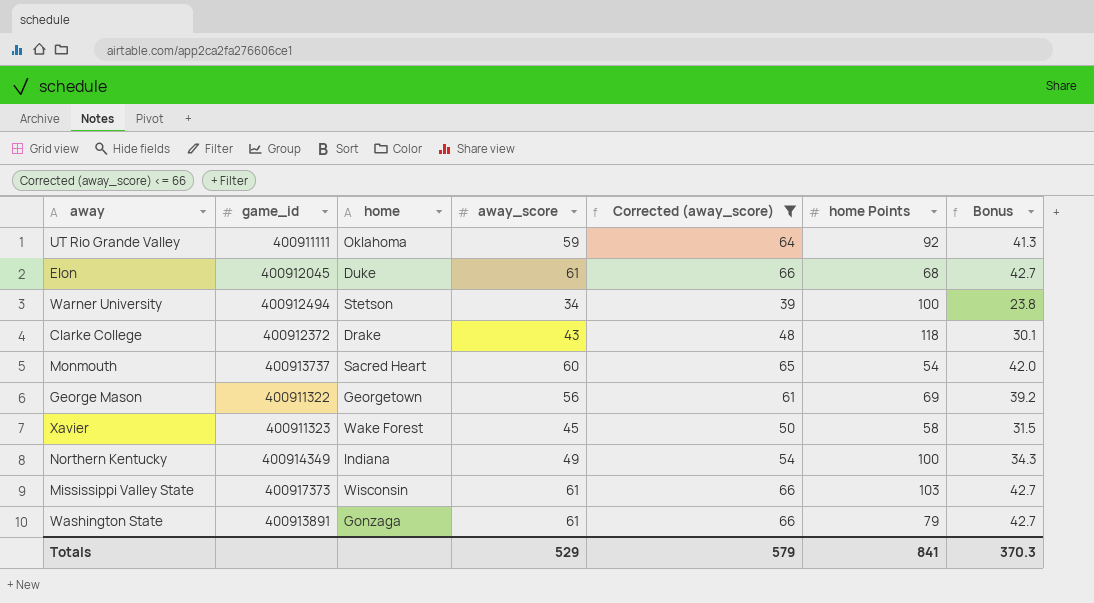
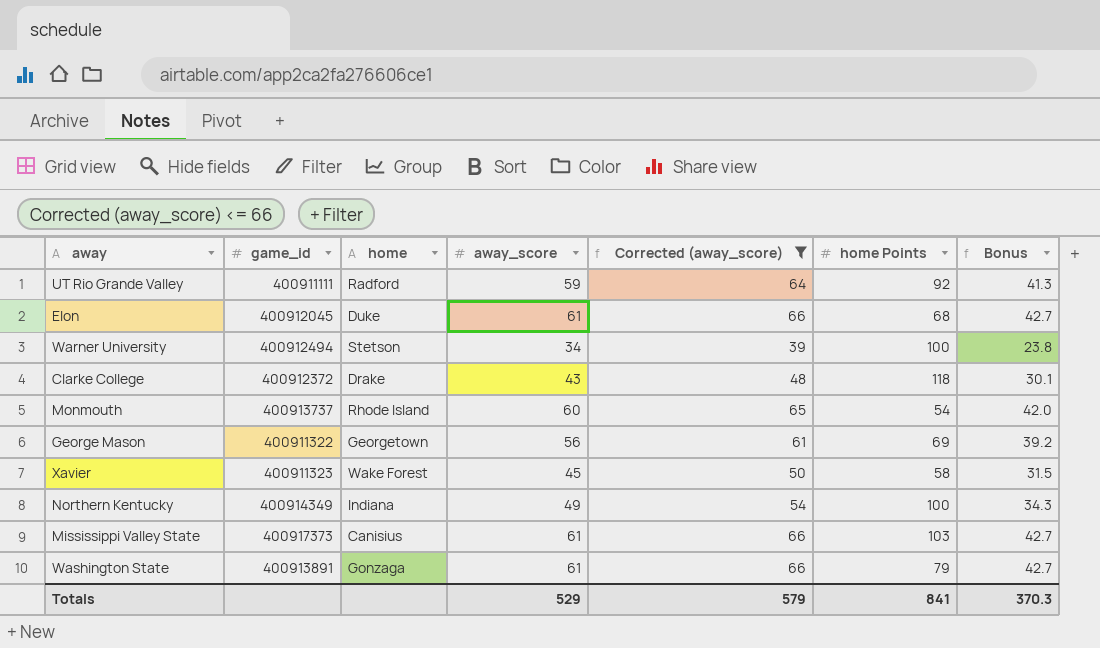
UT Rio Grande Valley | home: Oklahoma -> Radford
Monmouth | home: Sacred Heart -> Rhode Island
Mississippi Valley State | home: Wisconsin -> Canisius

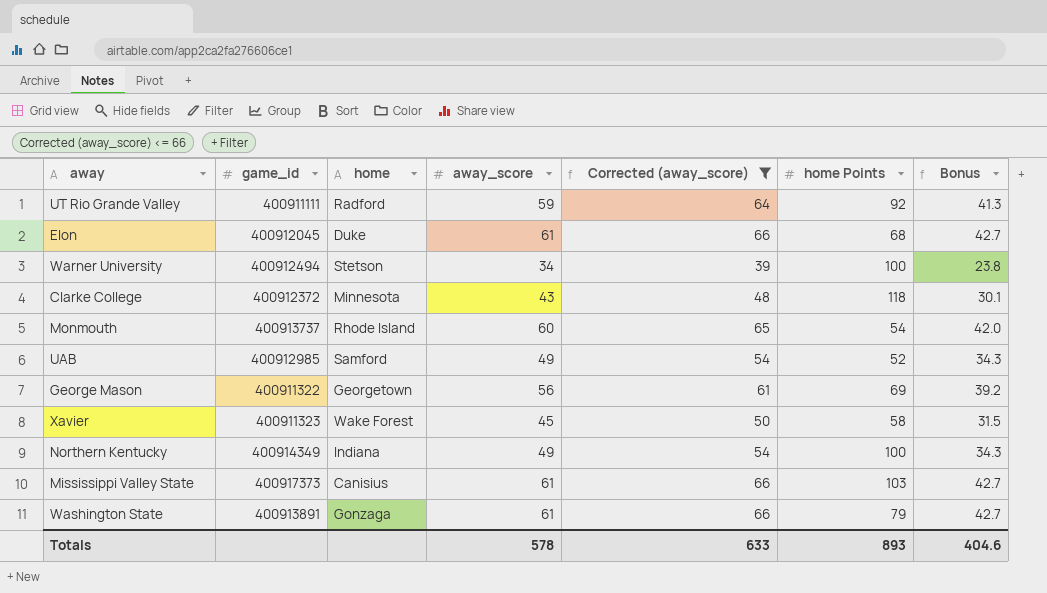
Clarke College | home: Drake -> Minnesota
row UAB: none -> 400912985 | Samford | 49 | 54 | 52 | 34.3
Totals | away_score: 529 -> 578
Totals | Corrected (away_score): 579 -> 633
Totals | home Points: 841 -> 893
Totals | Bonus: 370.3 -> 404.6

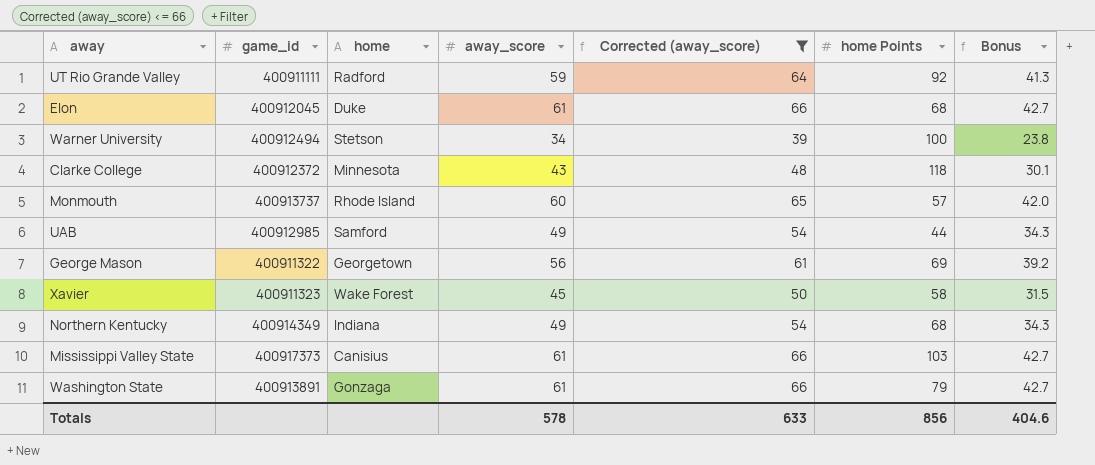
Monmouth | home Points: 54 -> 57
UAB | home Points: 52 -> 44
Northern Kentucky | home Points: 100 -> 68
Totals | home Points: 893 -> 856

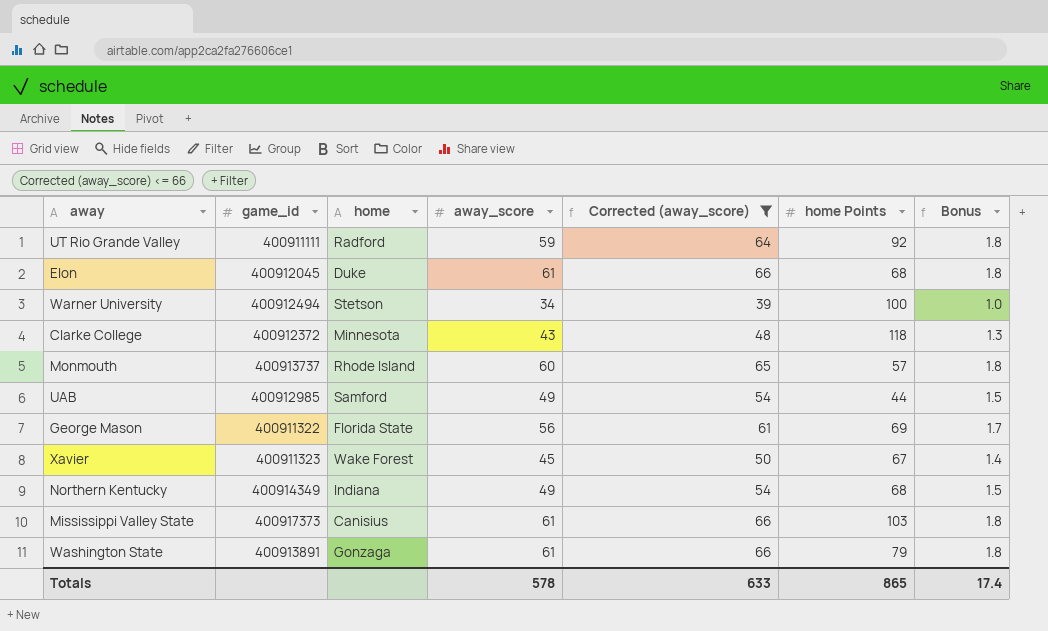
column Bonus | formula: [away_score] * 0.7 -> [away_score] * 0.03
George Mason | home: Georgetown -> Florida State
Xavier | home Points: 58 -> 67
Totals | home Points: 856 -> 865
Totals | Bonus: 404.6 -> 17.4

